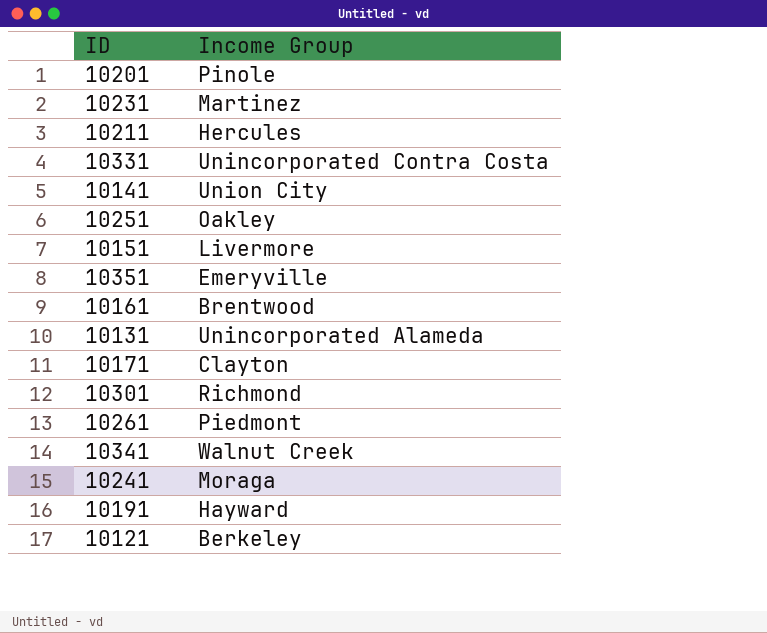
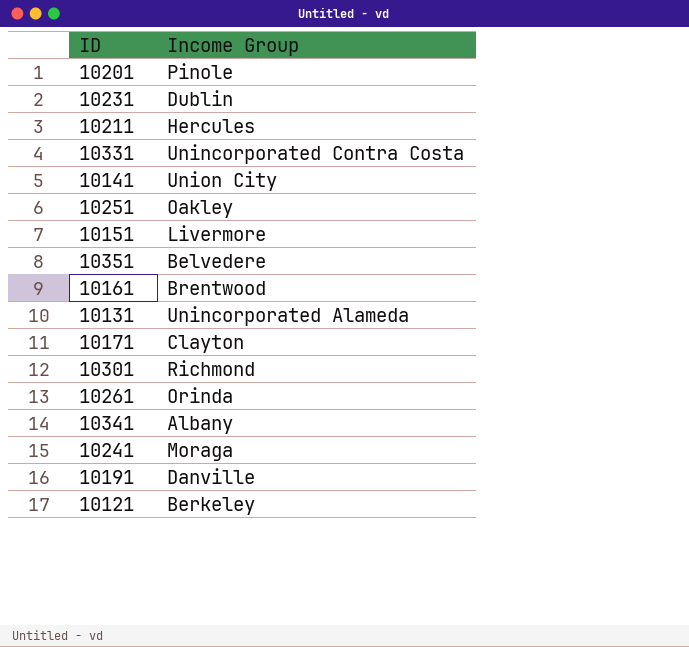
10231 | Income Group: Martinez -> Dublin
10351 | Income Group: Emeryville -> Belvedere
10261 | Income Group: Piedmont -> Orinda
10341 | Income Group: Walnut Creek -> Albany
10191 | Income Group: Hayward -> Danville

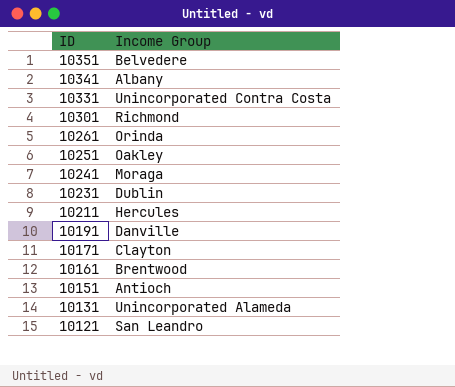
row order: none -> ID descending
row 10201: Pinole -> none
row 10141: Union City -> none
10151 | Income Group: Livermore -> Antioch
10121 | Income Group: Berkeley -> San Leandro

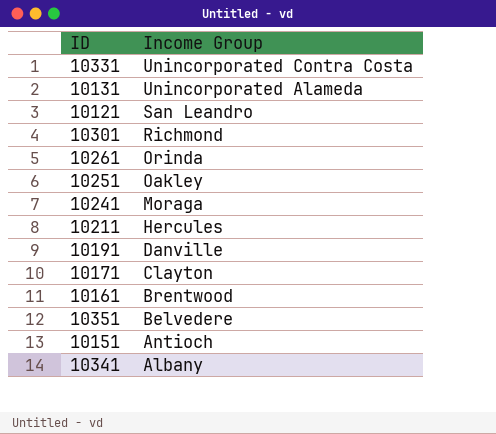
row order: ID descending -> Income Group descending
row 10231: Dublin -> none

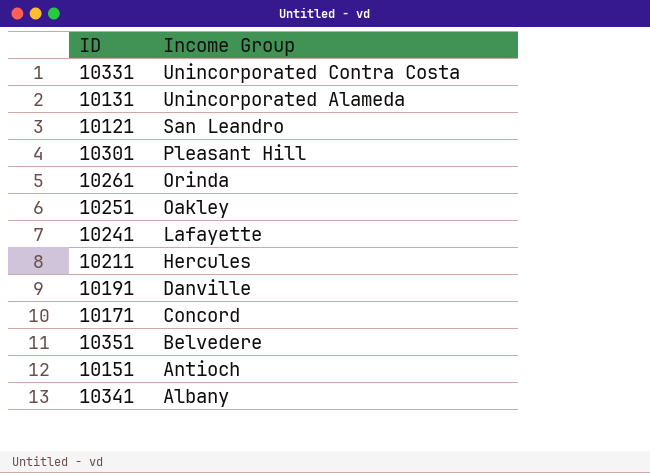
row 10161: Brentwood -> none
10301 | Income Group: Richmond -> Pleasant Hill
10241 | Income Group: Moraga -> Lafayette
10171 | Income Group: Clayton -> Concord

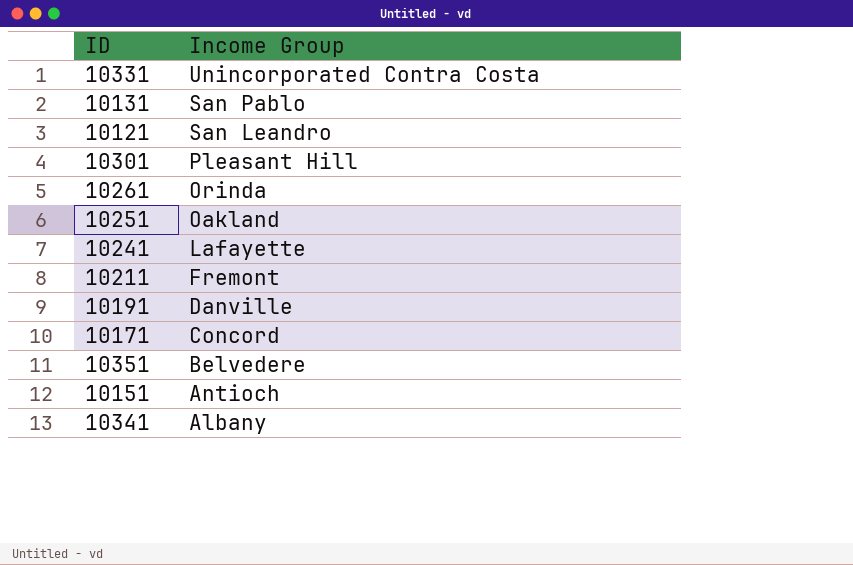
10131 | Income Group: Unincorporated Alameda -> San Pablo
10251 | Income Group: Oakley -> Oakland
10211 | Income Group: Hercules -> Fremont

